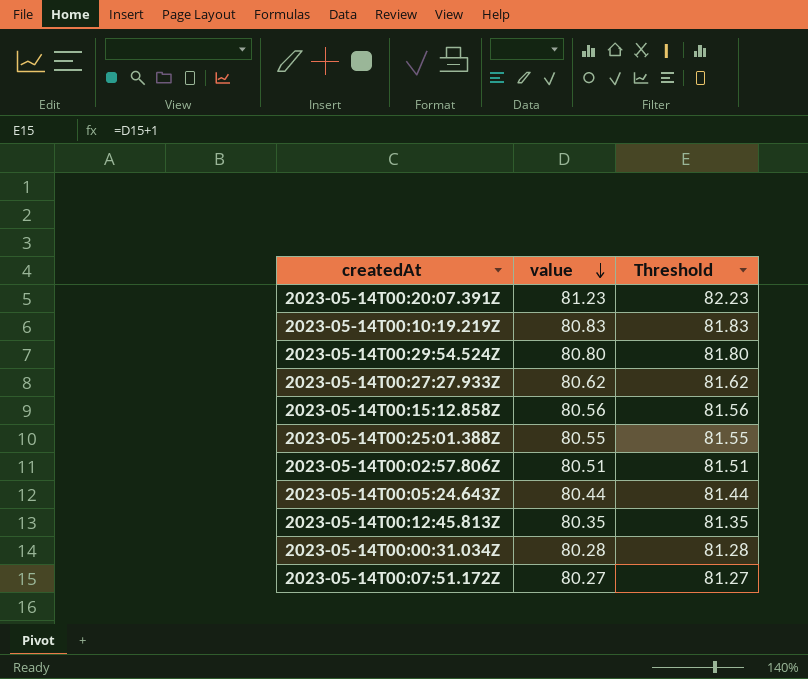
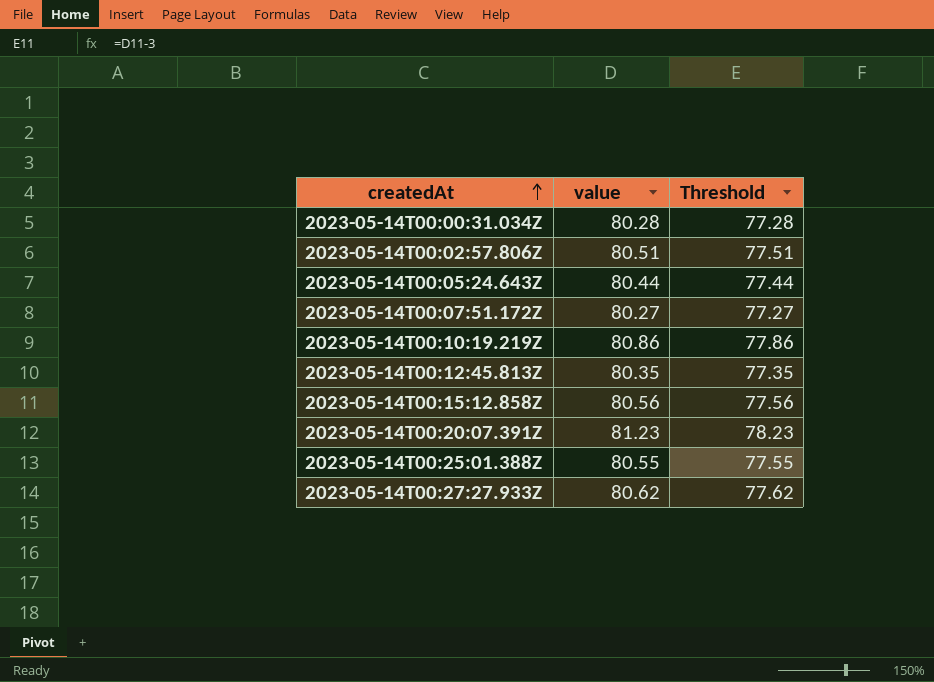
row order: value descending -> createdAt ascending
column Threshold | formula: [value] + 1 -> [value] - 3
row 2023-05-14T00:29:54.524Z: 80.80 | 81.80 -> none
2023-05-14T00:10:19.219Z | value: 80.83 -> 80.86

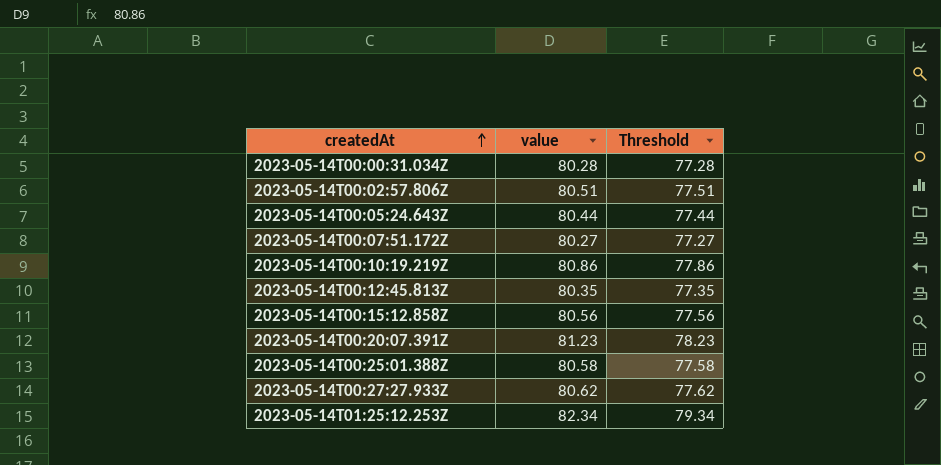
2023-05-14T00:25:01.388Z | value: 80.55 -> 80.58
2023-05-14T00:25:01.388Z | Threshold: 77.55 -> 77.58
row 2023-05-14T01:25:12.253Z: none -> 82.34 | 79.34

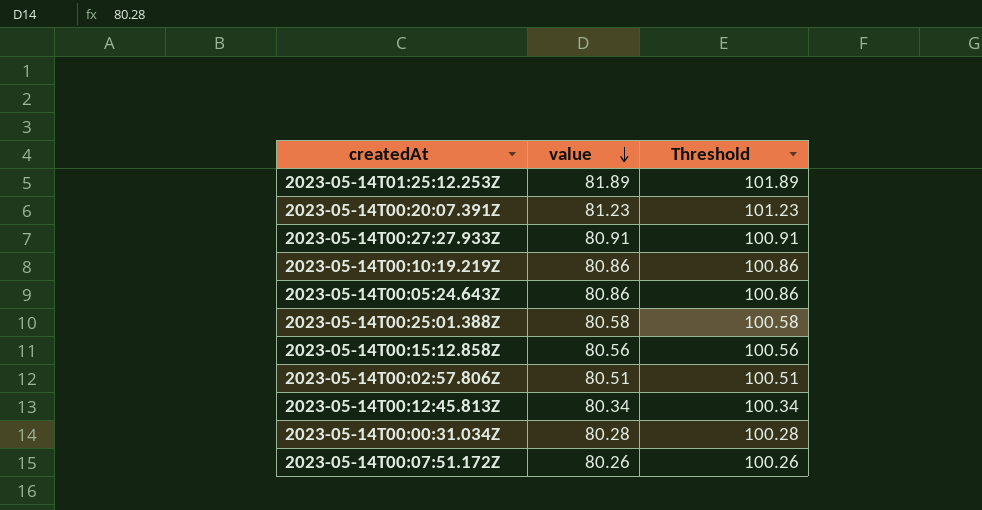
row order: createdAt ascending -> value descending
column Threshold | formula: [value] - 3 -> [value] + 20
2023-05-14T01:25:12.253Z | value: 82.34 -> 81.89
2023-05-14T00:27:27.933Z | value: 80.62 -> 80.91
2023-05-14T00:05:24.643Z | value: 80.44 -> 80.86
2023-05-14T00:12:45.813Z | value: 80.35 -> 80.34
2023-05-14T00:07:51.172Z | value: 80.27 -> 80.26

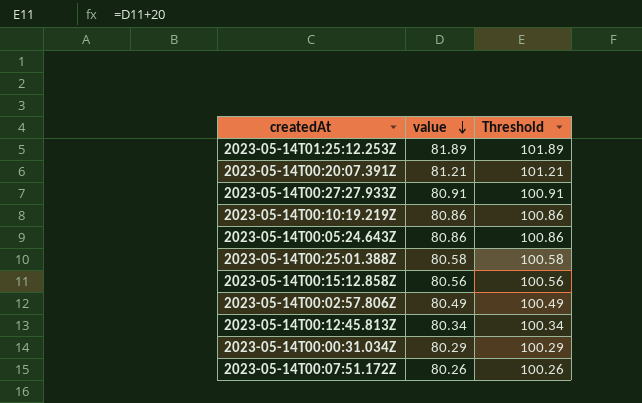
2023-05-14T00:20:07.391Z | value: 81.23 -> 81.21
2023-05-14T00:20:07.391Z | Threshold: 101.23 -> 101.21
2023-05-14T00:02:57.806Z | value: 80.51 -> 80.49
2023-05-14T00:02:57.806Z | Threshold: 100.51 -> 100.49
2023-05-14T00:00:31.034Z | value: 80.28 -> 80.29
2023-05-14T00:00:31.034Z | Threshold: 100.28 -> 100.29

